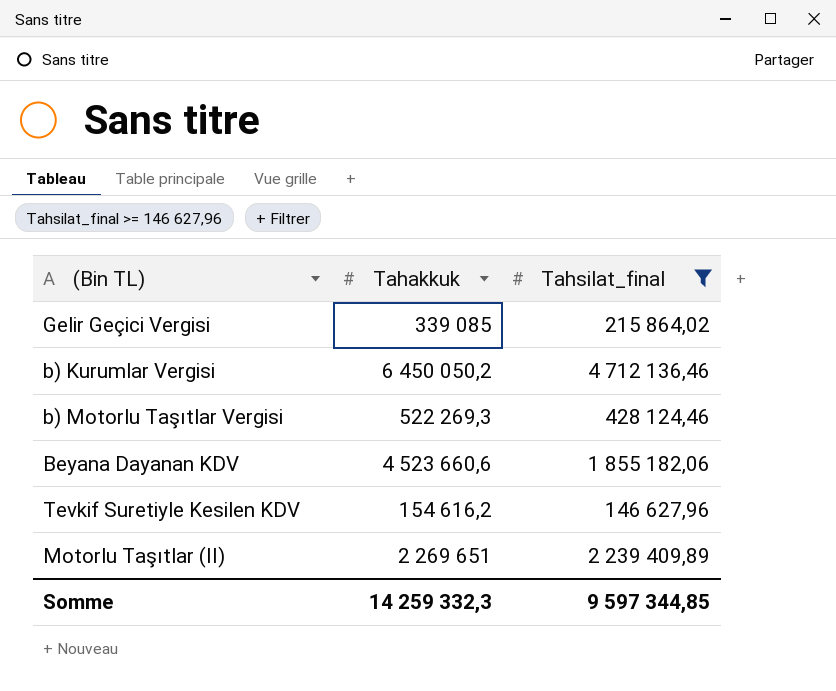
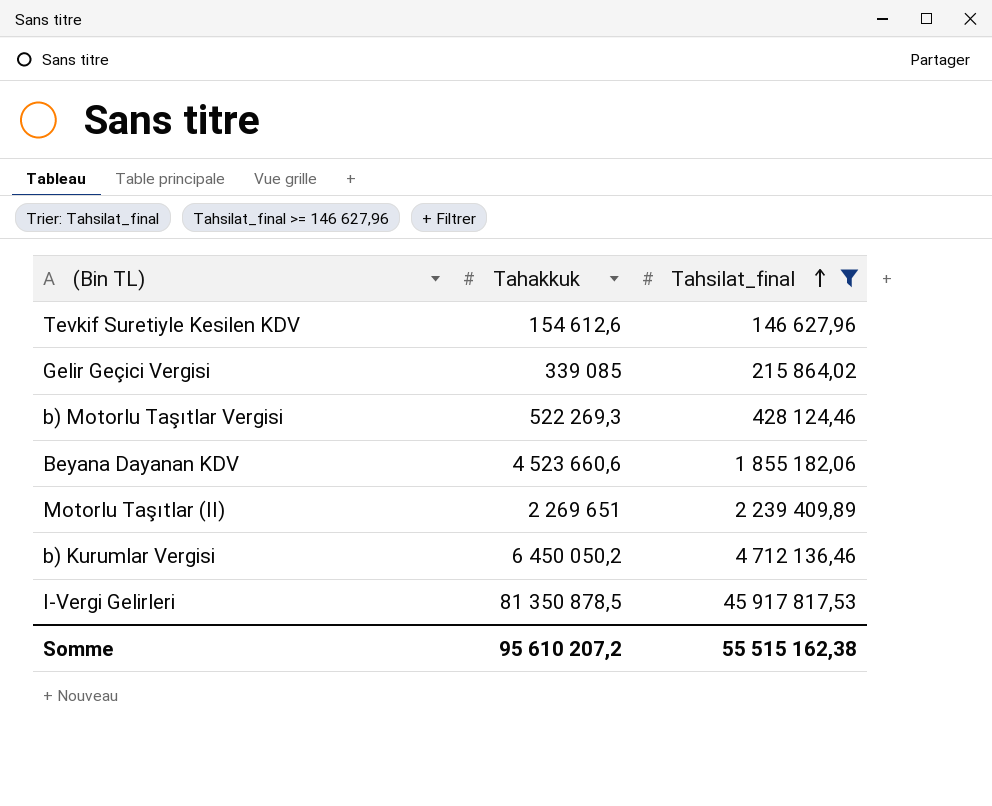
row order: none -> Tahsilat_final ascending
Tevkif Suretiyle Kesilen KDV | Tahakkuk: 154 616,2 -> 154 612,6
row I-Vergi Gelirleri: none -> 81 350 878,5 | 45 917 817,53
Somme | Tahakkuk: 14 259 332,3 -> 95 610 207,2
Somme | Tahsilat_final: 9 597 344,85 -> 55 515 162,38

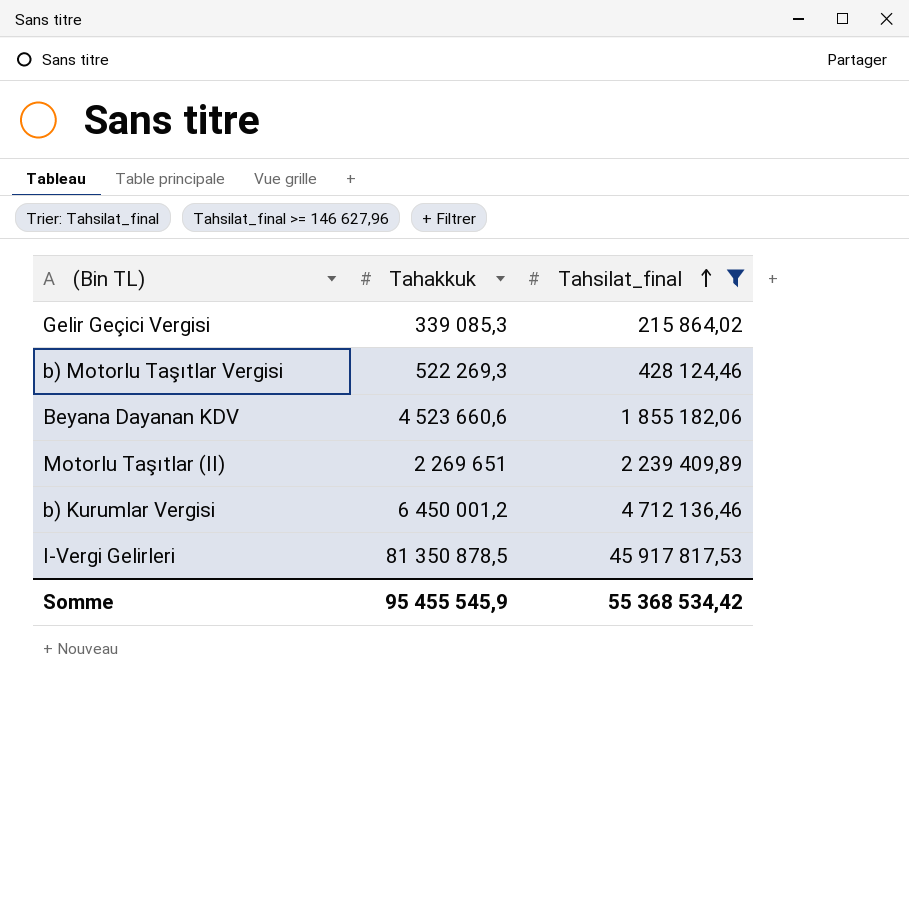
row Tevkif Suretiyle Kesilen KDV: 154 612,6 | 146 627,96 -> none
Gelir Geçici Vergisi | Tahakkuk: 339 085 -> 339 085,3
b) Kurumlar Vergisi | Tahakkuk: 6 450 050,2 -> 6 450 001,2
Somme | Tahakkuk: 95 610 207,2 -> 95 455 545,9
Somme | Tahsilat_final: 55 515 162,38 -> 55 368 534,42

